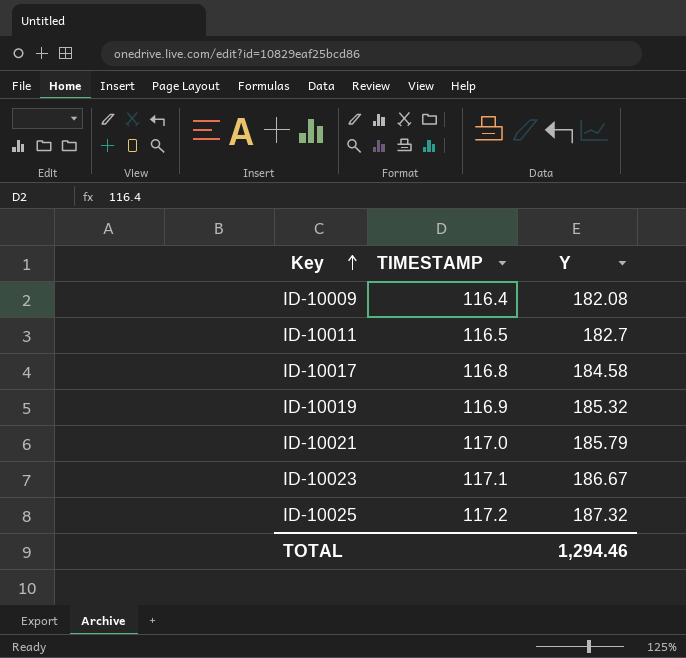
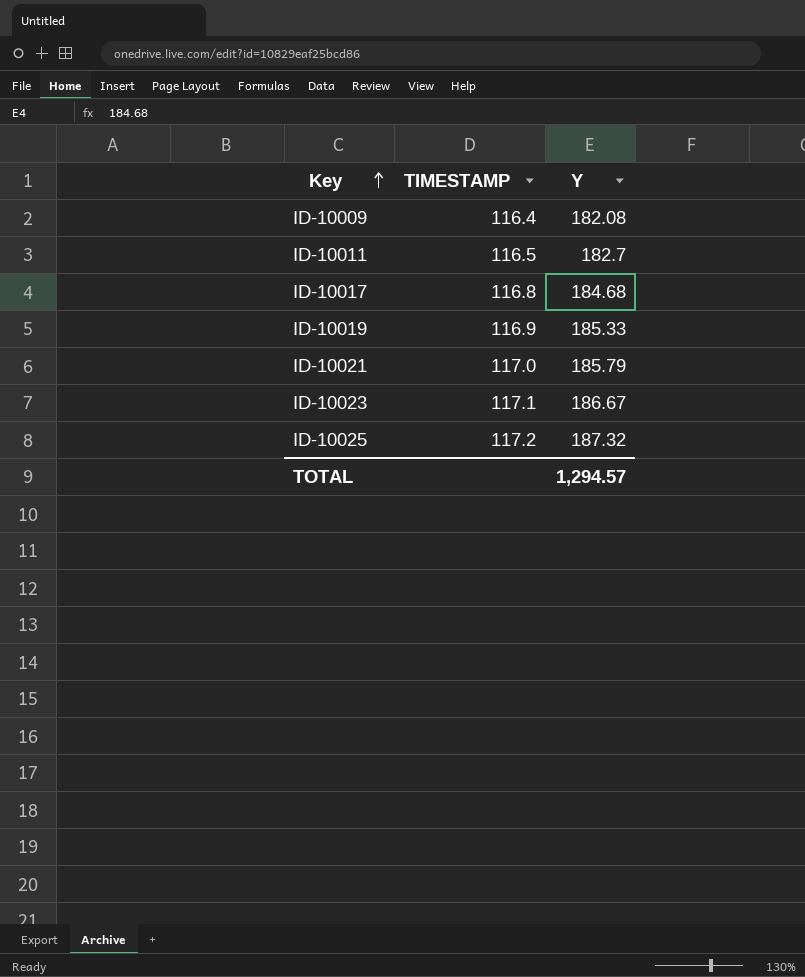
ID-10017 | Y: 184.58 -> 184.68
ID-10019 | Y: 185.32 -> 185.33
TOTAL | Y: 1,294.46 -> 1,294.57

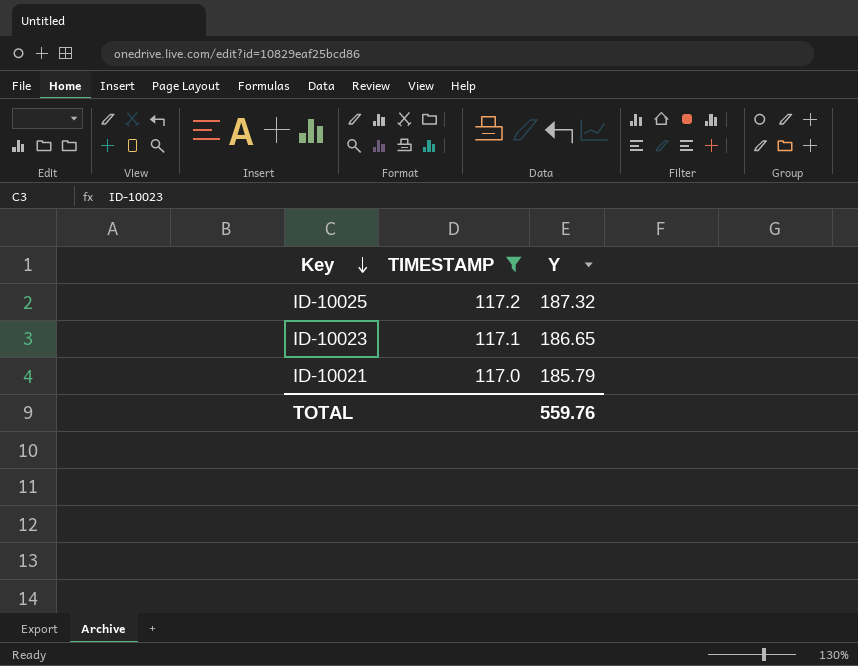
filter: none -> TIMESTAMP >= 117.0
row order: Key ascending -> Key descending
ID-10023 | Y: 186.67 -> 186.65
TOTAL | Y: 1,294.57 -> 559.76

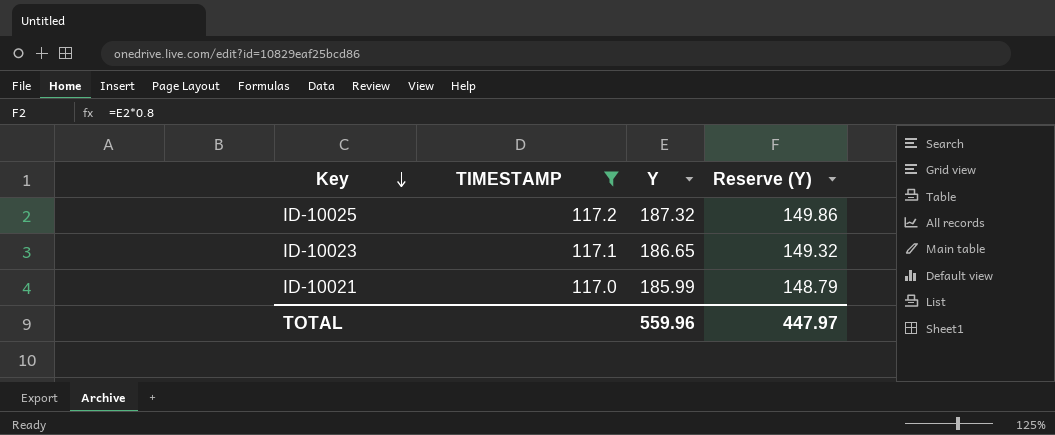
column Reserve (Y) | formula: none -> [Y] * 0.8
ID-10021 | Y: 185.79 -> 185.99
TOTAL | Y: 559.76 -> 559.96

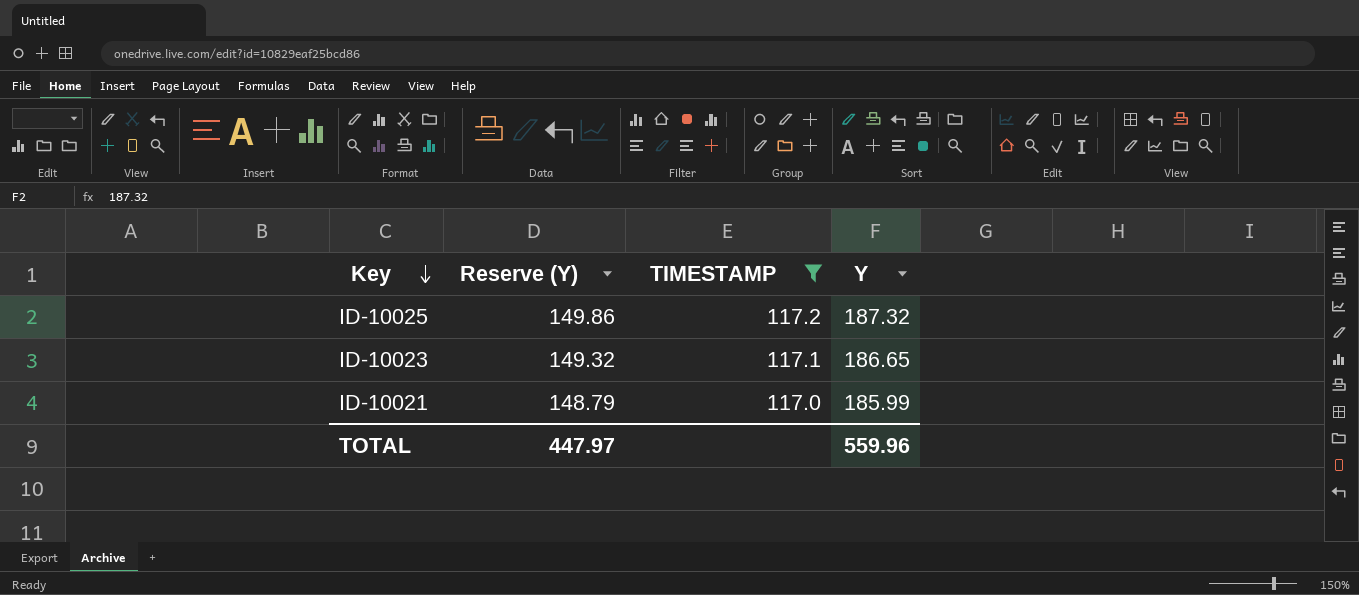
column Reserve (Y) | position: 4 -> 2

